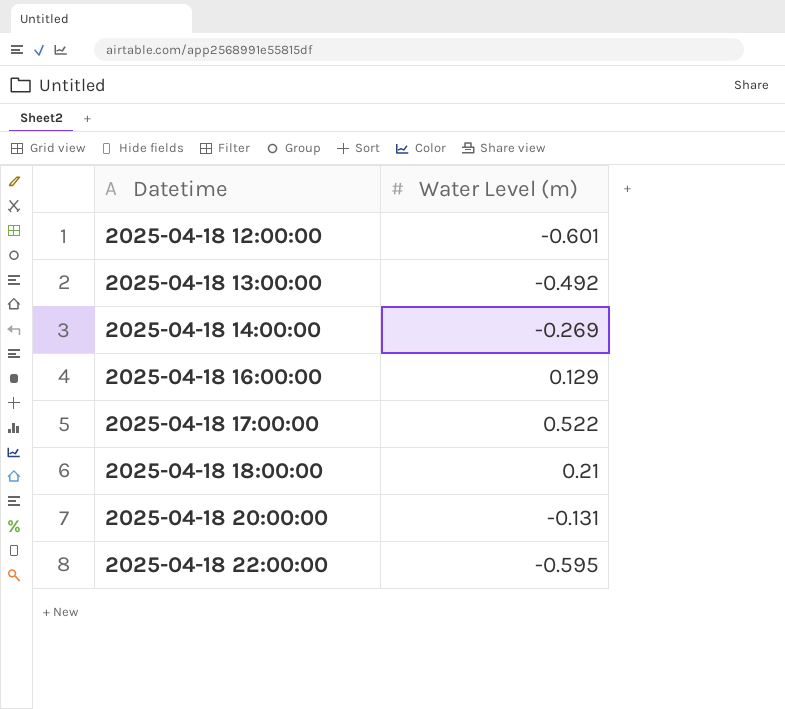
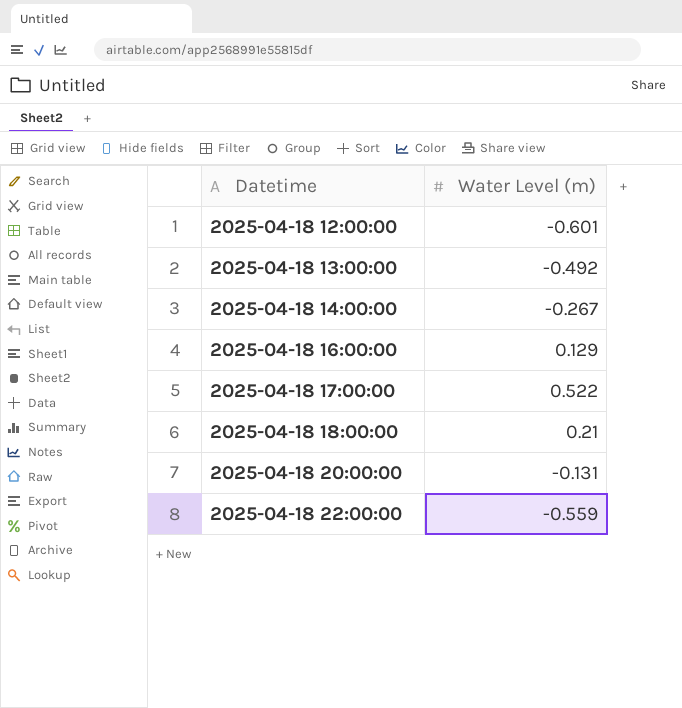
2025-04-18 14:00:00 | Water Level (m): -0.269 -> -0.267
2025-04-18 22:00:00 | Water Level (m): -0.595 -> -0.559

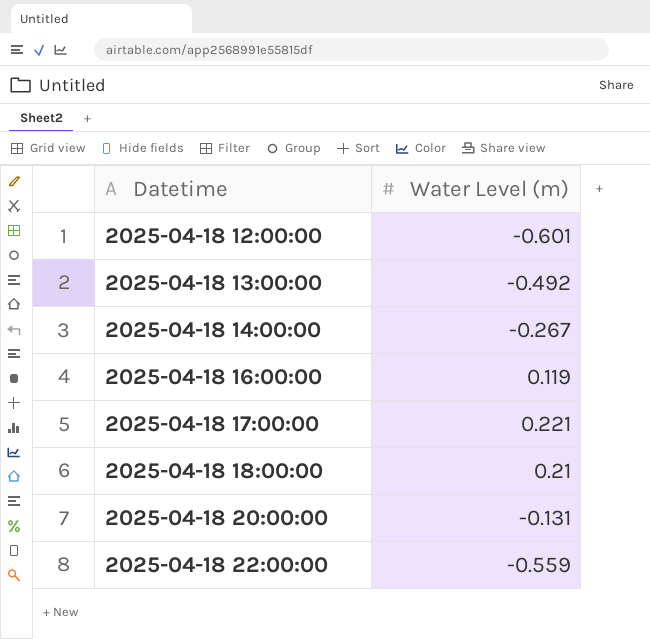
2025-04-18 16:00:00 | Water Level (m): 0.129 -> 0.119
2025-04-18 17:00:00 | Water Level (m): 0.522 -> 0.221

